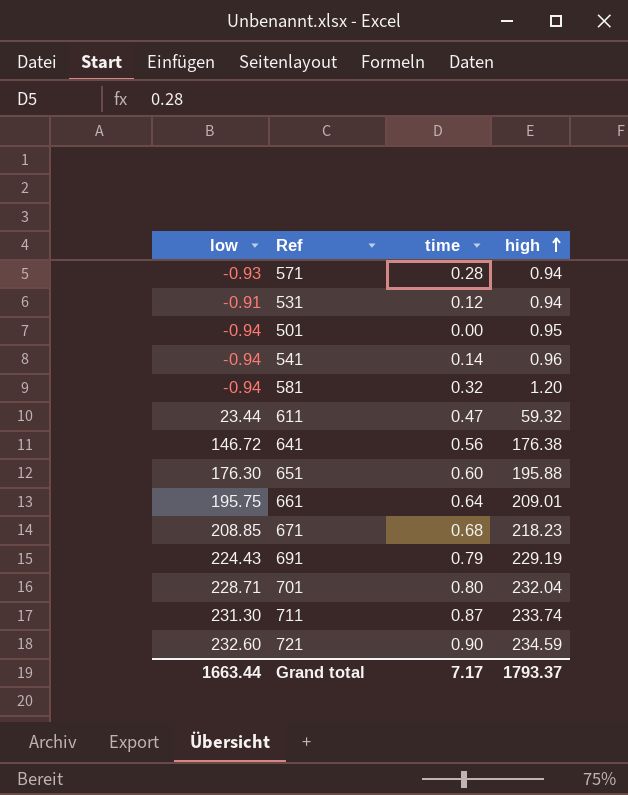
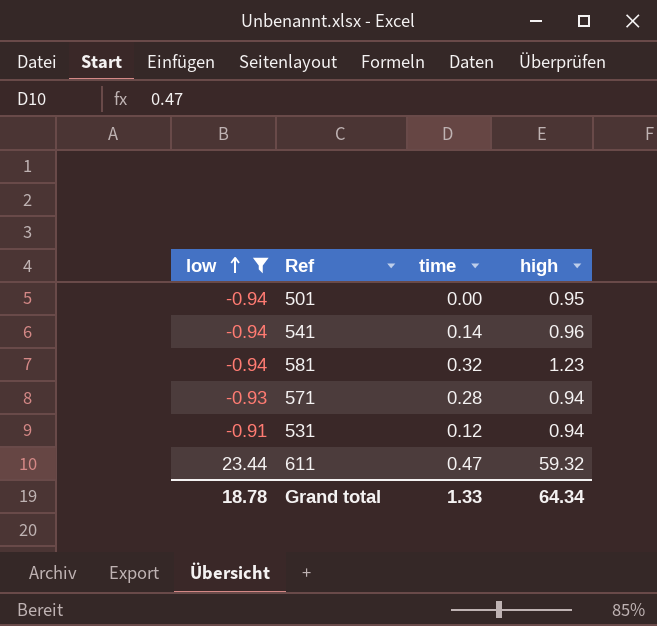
filter: none -> low <= 23.44
row order: high ascending -> low ascending
581 | high: 1.20 -> 1.23
Grand total | low: 1663.44 -> 18.78
Grand total | time: 7.17 -> 1.33
Grand total | high: 1793.37 -> 64.34

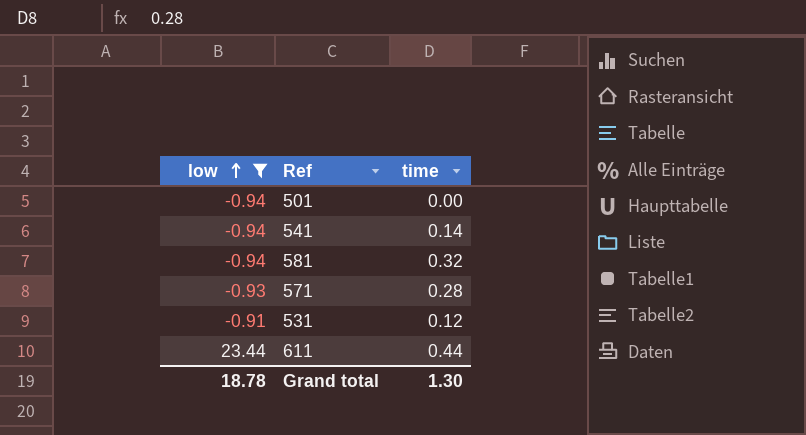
column high | position: 4 -> none
611 | time: 0.47 -> 0.44
Grand total | time: 1.33 -> 1.30

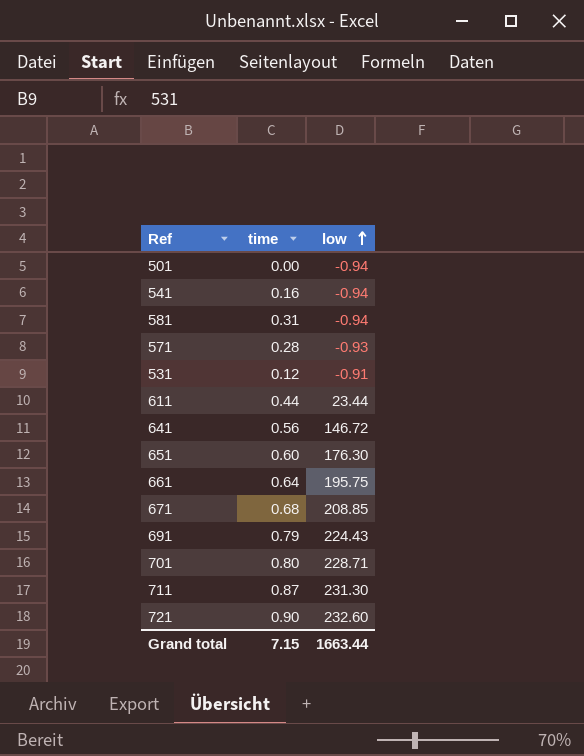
filter: low <= 23.44 -> none
column low | position: 1 -> 3
541 | time: 0.14 -> 0.16
581 | time: 0.32 -> 0.31
Grand total | time: 1.30 -> 7.15
Grand total | low: 18.78 -> 1663.44

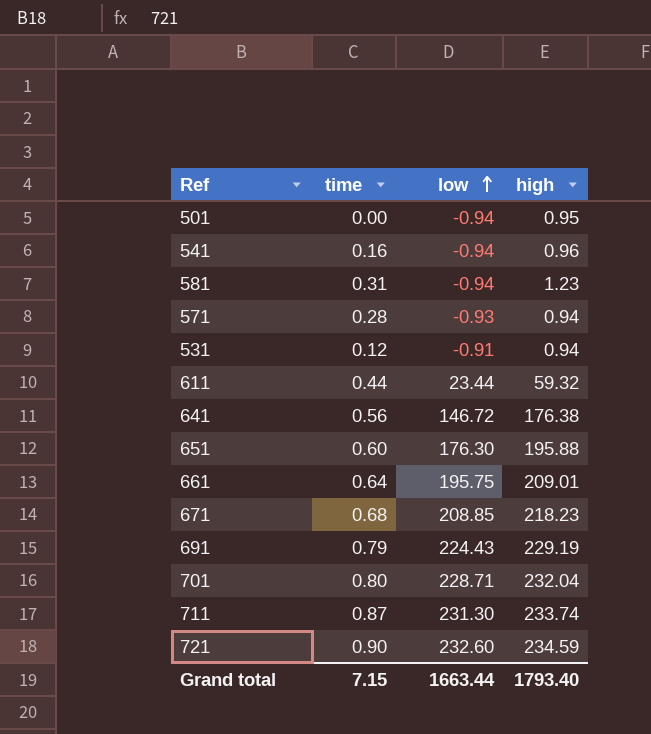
column high | position: none -> 4

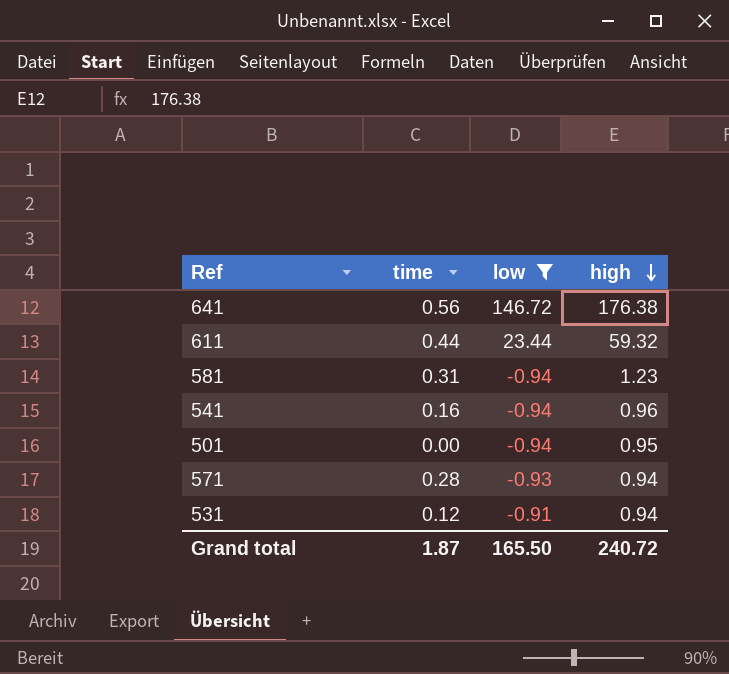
filter: none -> low <= 146.72
row order: low ascending -> high descending
Grand total | time: 7.15 -> 1.87
Grand total | low: 1663.44 -> 165.50
Grand total | high: 1793.40 -> 240.72

